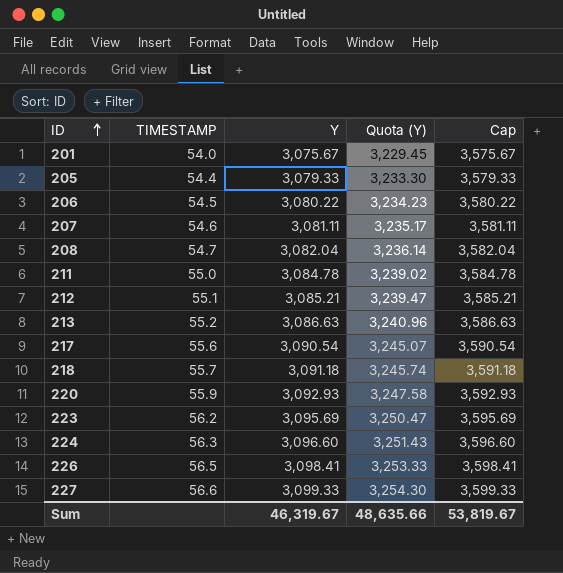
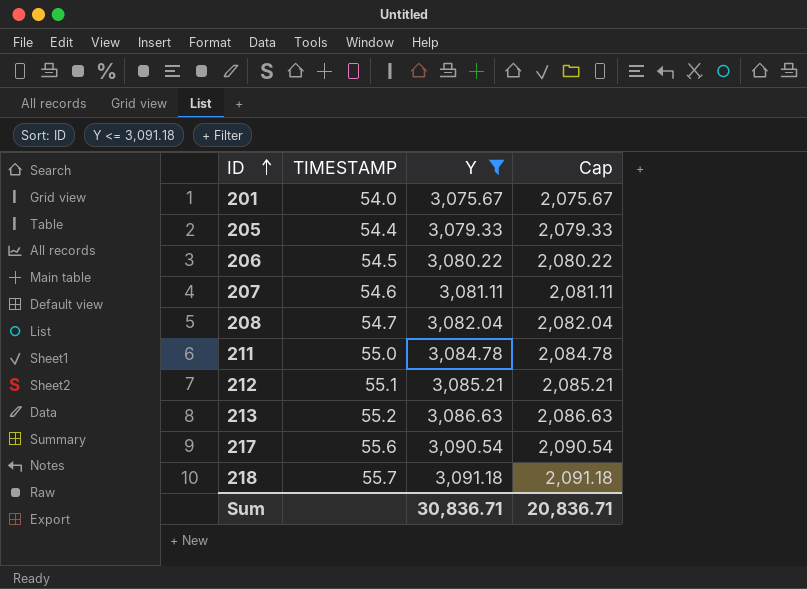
filter: none -> Y <= 3,091.18
column Quota (Y) | formula: [Y] * 1.05 -> none
column Cap | formula: [Y] + 500 -> [Y] - 1000
Sum | Y: 46,319.67 -> 30,836.71
Sum | Cap: 53,819.67 -> 20,836.71

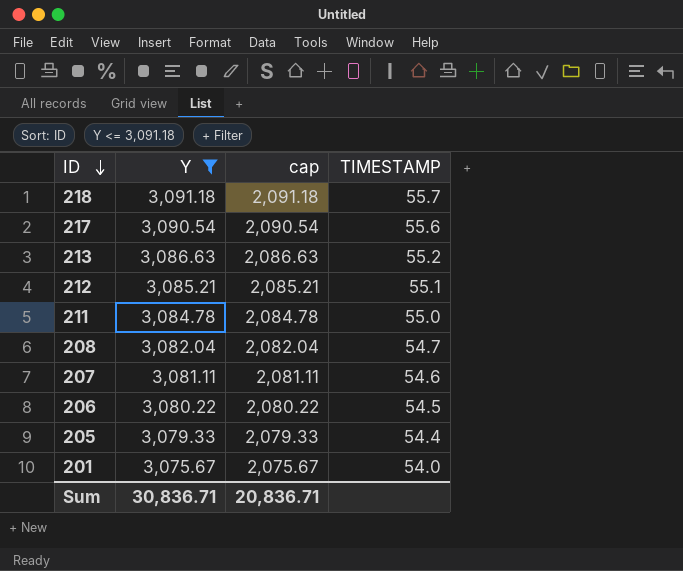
row order: ID ascending -> ID descending
column name: Cap -> cap
column TIMESTAMP | position: 2 -> 4

